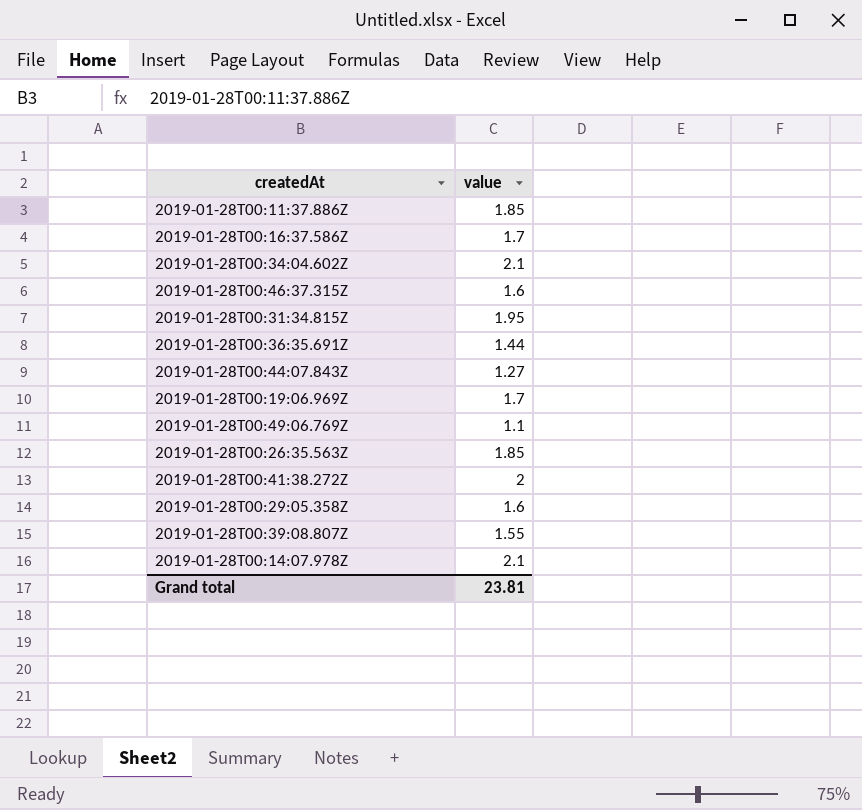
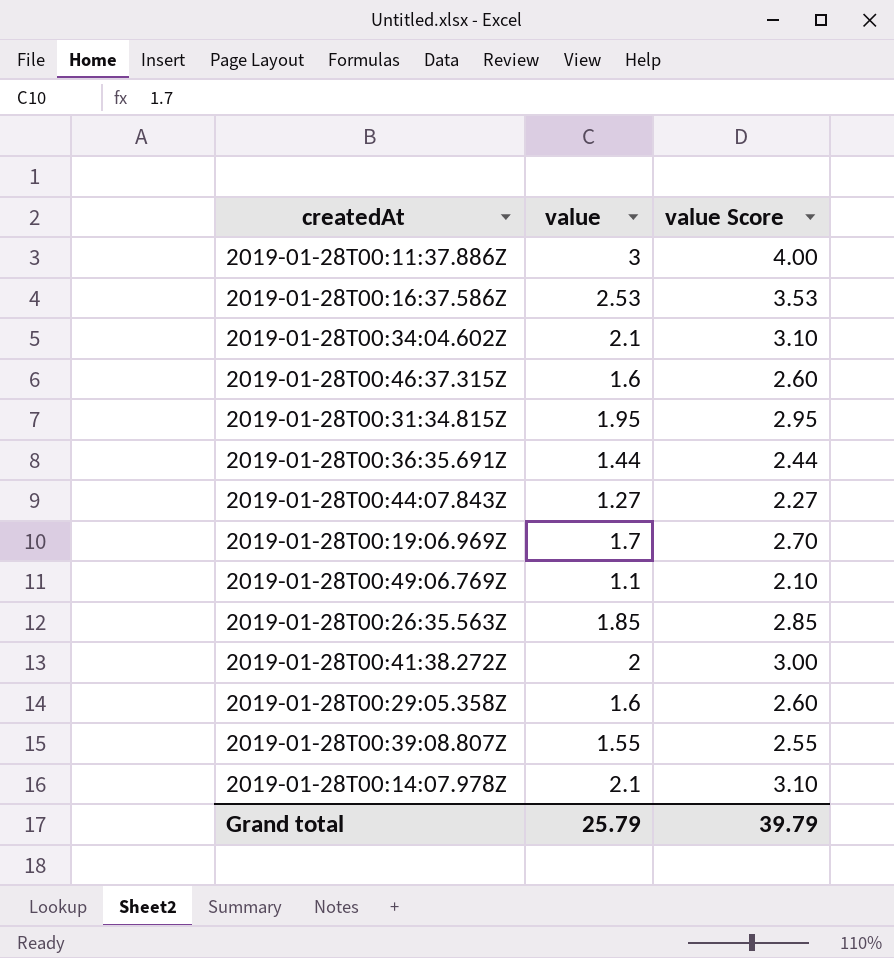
column value Score | formula: none -> [value] + 1
2019-01-28T00:11:37.886Z | value: 1.85 -> 3
2019-01-28T00:16:37.586Z | value: 1.7 -> 2.53
Grand total | value: 23.81 -> 25.79

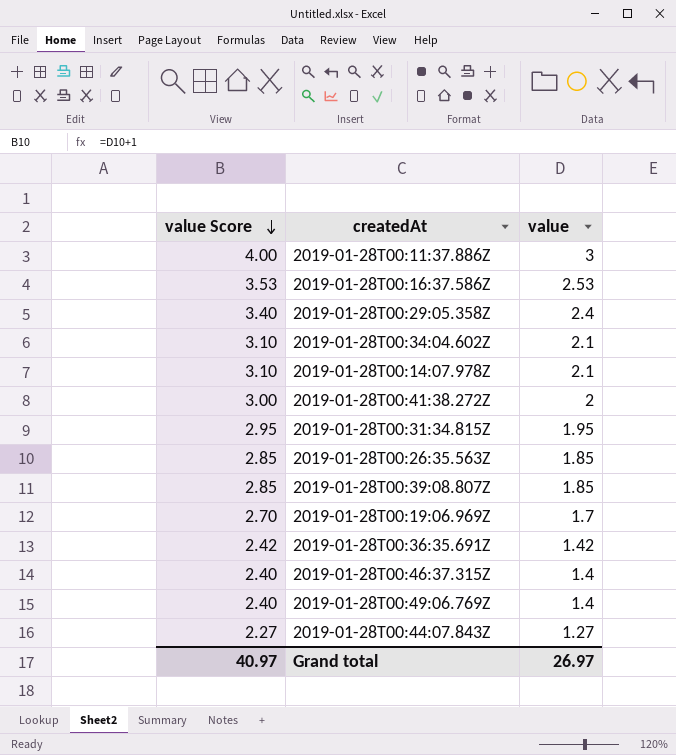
row order: none -> value Score descending
column value Score | position: 3 -> 1
2019-01-28T00:29:05.358Z | value Score: 2.60 -> 3.40
2019-01-28T00:29:05.358Z | value: 1.6 -> 2.4
2019-01-28T00:39:08.807Z | value Score: 2.55 -> 2.85
2019-01-28T00:39:08.807Z | value: 1.55 -> 1.85
2019-01-28T00:36:35.691Z | value Score: 2.44 -> 2.42
2019-01-28T00:36:35.691Z | value: 1.44 -> 1.42
2019-01-28T00:46:37.315Z | value Score: 2.60 -> 2.40
2019-01-28T00:46:37.315Z | value: 1.6 -> 1.4
2019-01-28T00:49:06.769Z | value Score: 2.10 -> 2.40
2019-01-28T00:49:06.769Z | value: 1.1 -> 1.4
Grand total | value Score: 39.79 -> 40.97
Grand total | value: 25.79 -> 26.97

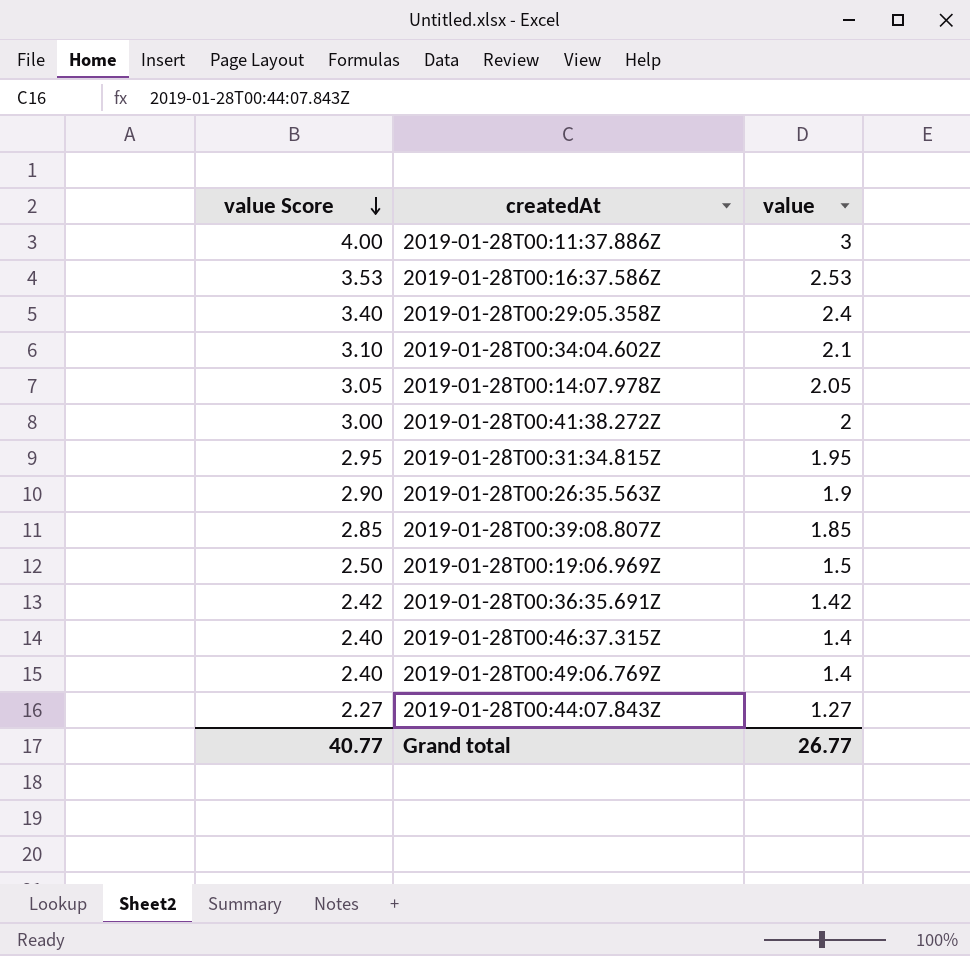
2019-01-28T00:14:07.978Z | value Score: 3.10 -> 3.05
2019-01-28T00:14:07.978Z | value: 2.1 -> 2.05
2019-01-28T00:26:35.563Z | value Score: 2.85 -> 2.90
2019-01-28T00:26:35.563Z | value: 1.85 -> 1.9
2019-01-28T00:19:06.969Z | value Score: 2.70 -> 2.50
2019-01-28T00:19:06.969Z | value: 1.7 -> 1.5
Grand total | value Score: 40.97 -> 40.77
Grand total | value: 26.97 -> 26.77

